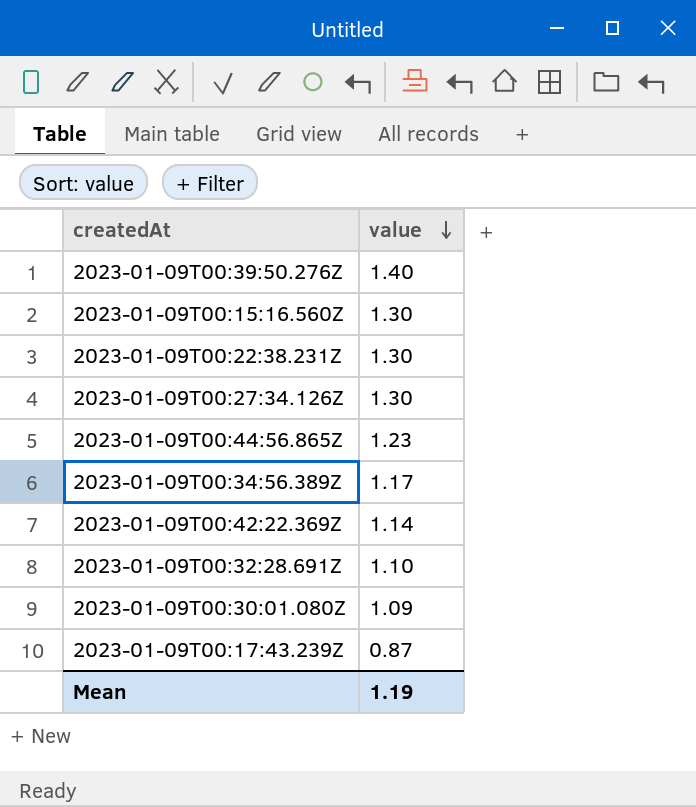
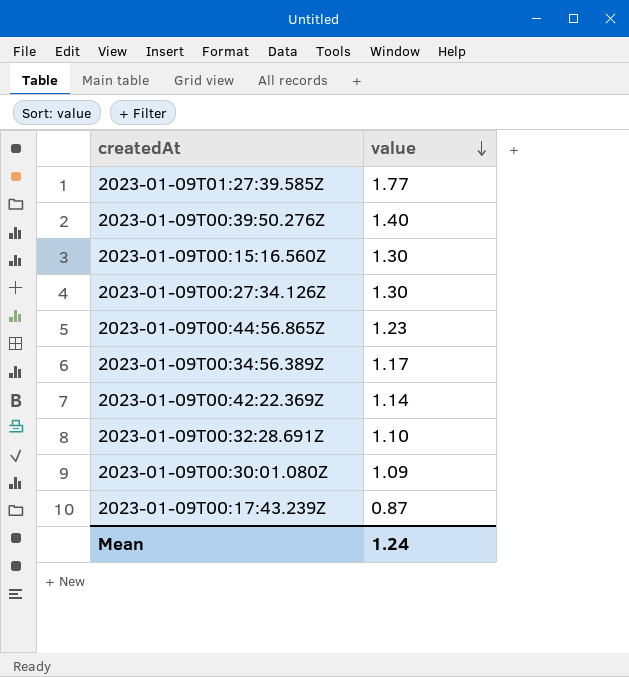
row 2023-01-09T00:22:38.231Z: 1.30 -> none
row 2023-01-09T01:27:39.585Z: none -> 1.77
Mean | value: 1.19 -> 1.24

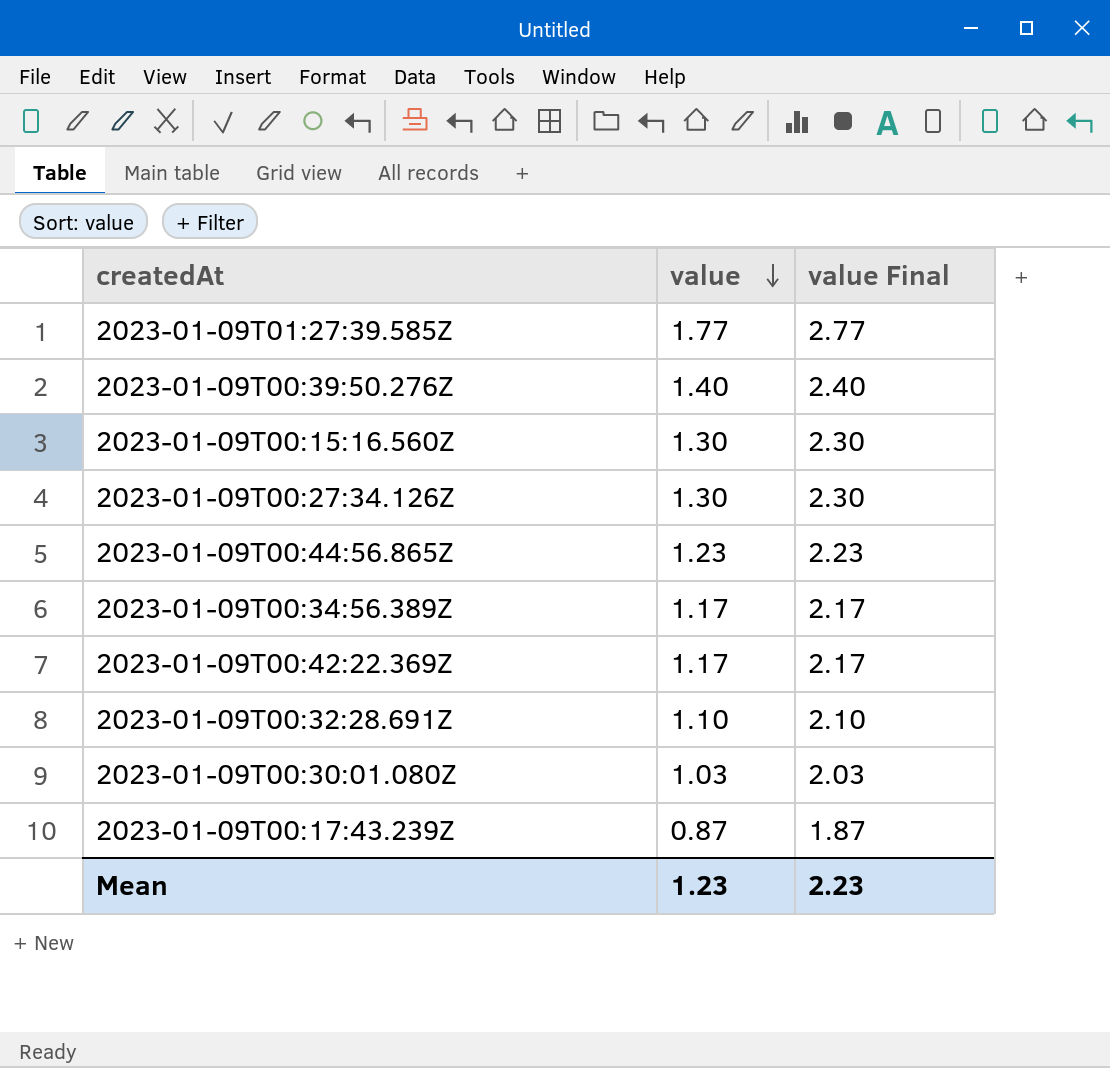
column value Final | formula: none -> [value] + 1
2023-01-09T00:42:22.369Z | value: 1.14 -> 1.17
2023-01-09T00:30:01.080Z | value: 1.09 -> 1.03
Mean | value: 1.24 -> 1.23

